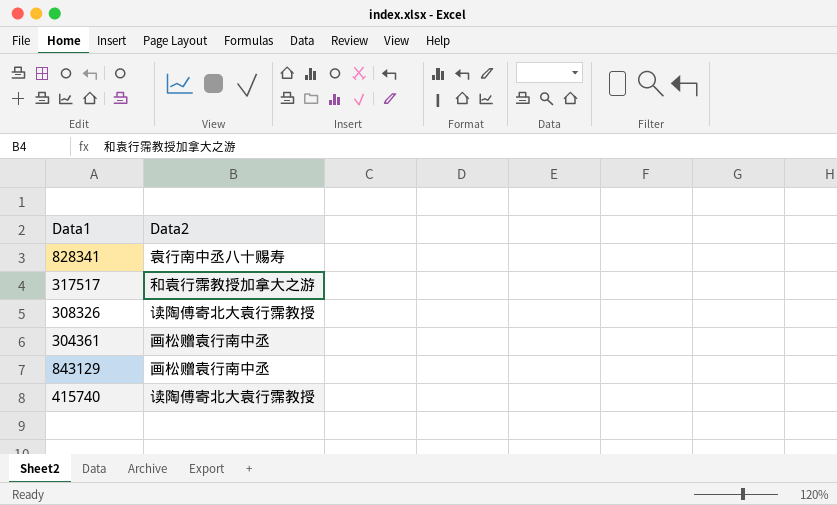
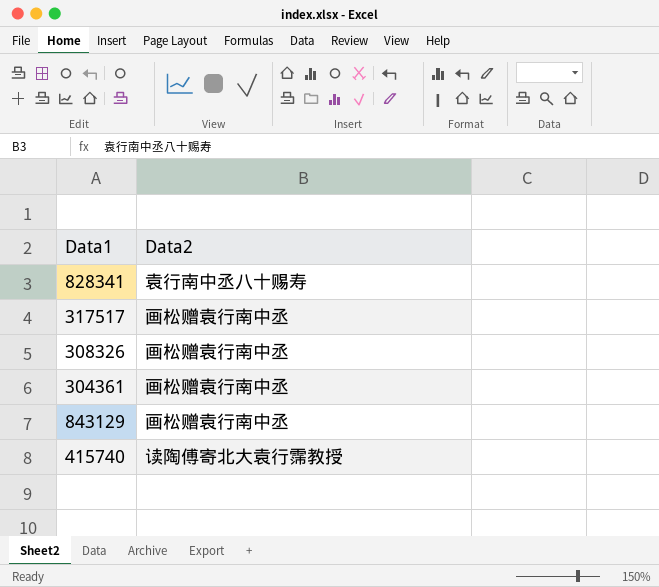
317517 | Data2: 和袁行霈教授加拿大之游 -> 画松赠袁行南中丞
308326 | Data2: 读陶傅寄北大袁行霈教授 -> 画松赠袁行南中丞

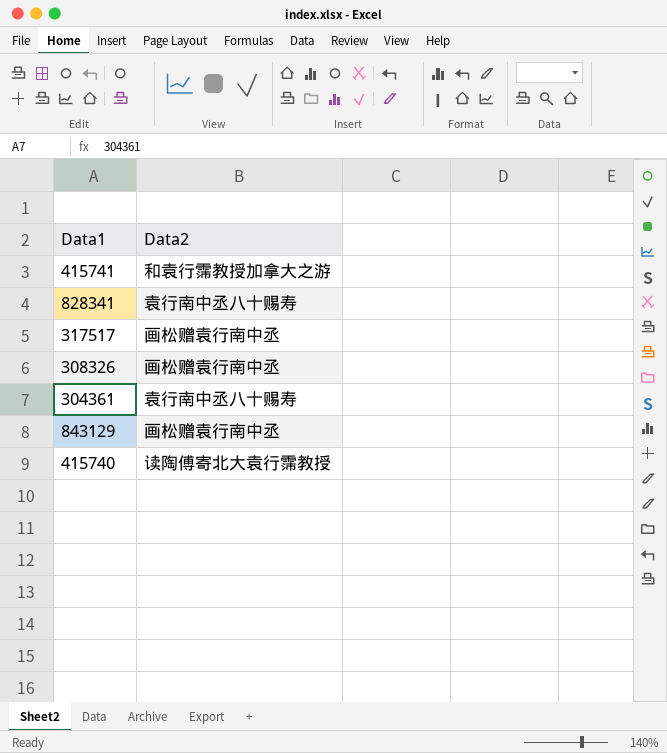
row 415741: none -> 和袁行霈教授加拿大之游
304361 | Data2: 画松赠袁行南中丞 -> 袁行南中丞八十赐寿

